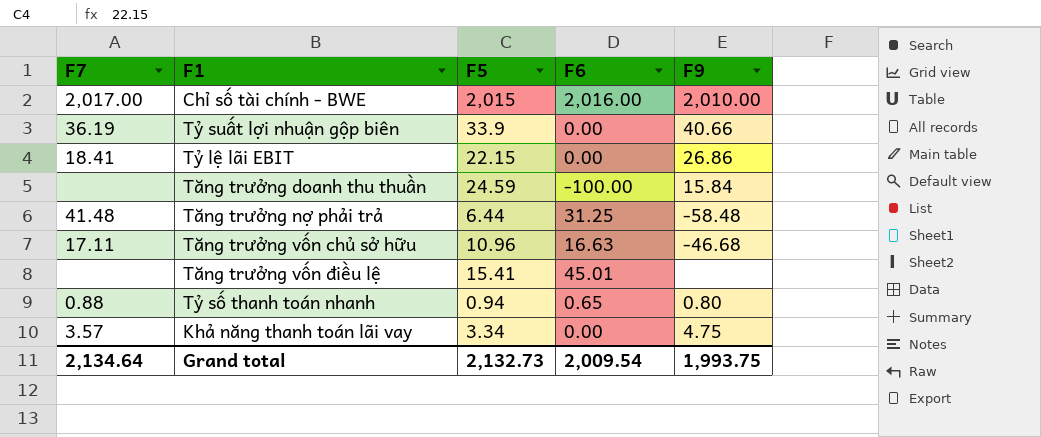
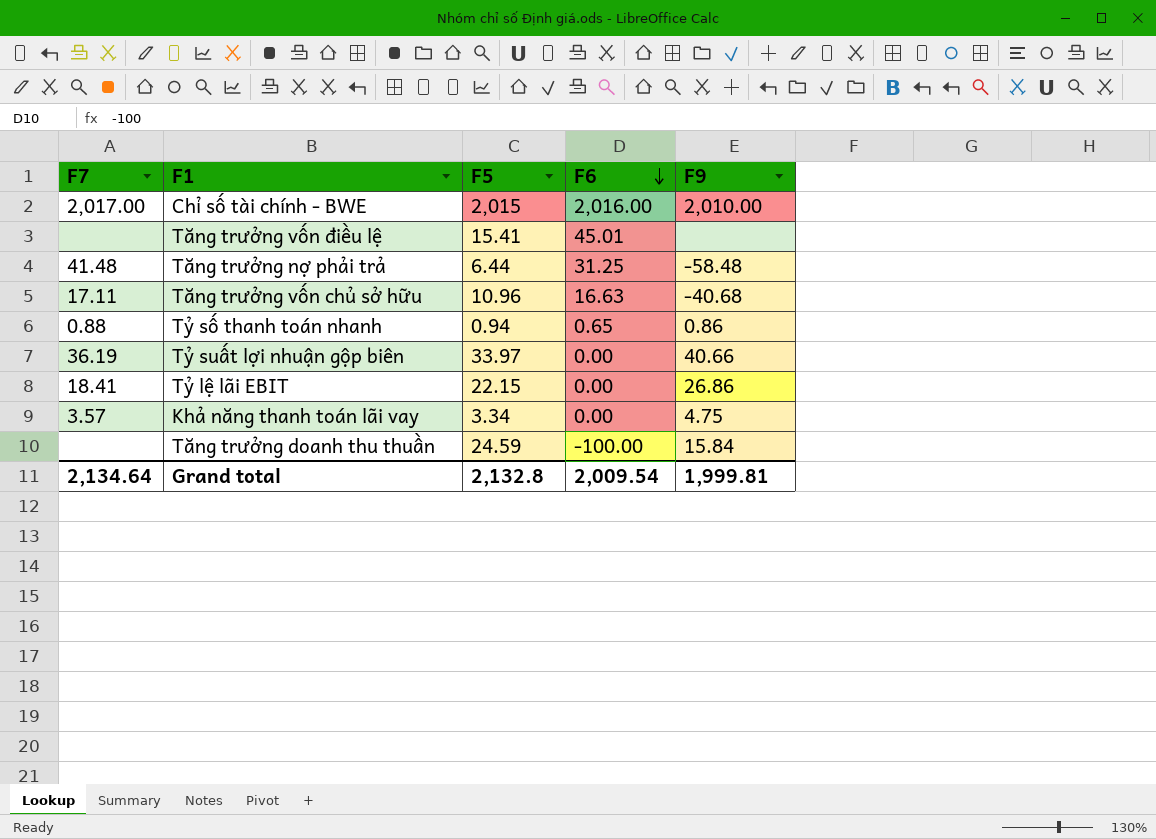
row order: none -> F6 descending
Tăng trưởng vốn chủ sở hữu | F9: -46.68 -> -40.68
Tỷ số thanh toán nhanh | F9: 0.80 -> 0.86
Tỷ suất lợi nhuận gộp biên | F5: 33.9 -> 33.97
Grand total | F5: 2,132.73 -> 2,132.8
Grand total | F9: 1,993.75 -> 1,999.81

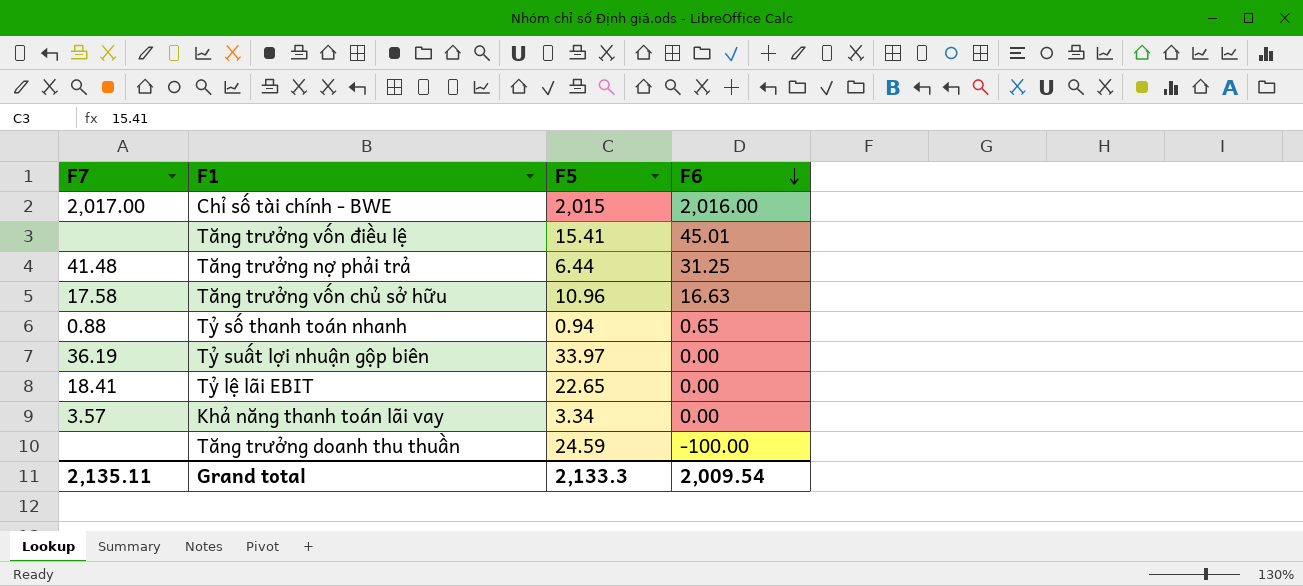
column F9 | position: 5 -> none
Tăng trưởng vốn chủ sở hữu | F7: 17.11 -> 17.58
Tỷ lệ lãi EBIT | F5: 22.15 -> 22.65
Grand total | F7: 2,134.64 -> 2,135.11
Grand total | F5: 2,132.8 -> 2,133.3

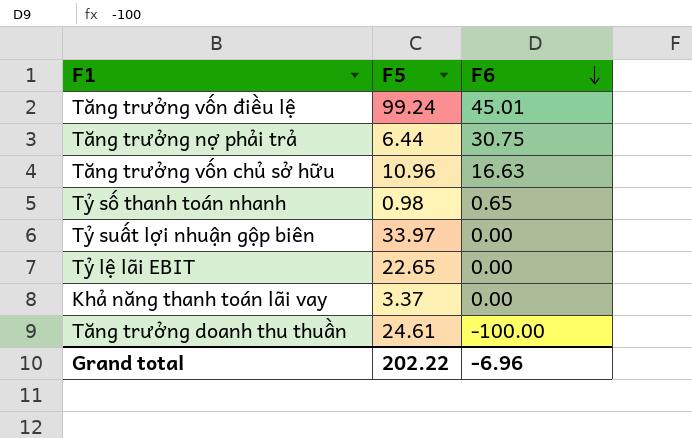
column F7 | position: 1 -> none
row Chỉ số tài chính - BWE: 2,017.00 | 2,015 | 2,016.00 -> none
Tăng trưởng vốn điều lệ | F5: 15.41 -> 99.24
Tăng trưởng nợ phải trả | F6: 31.25 -> 30.75
Tỷ số thanh toán nhanh | F5: 0.94 -> 0.98
Khả năng thanh toán lãi vay | F5: 3.34 -> 3.37
Tăng trưởng doanh thu thuần | F5: 24.59 -> 24.61
Grand total | F5: 2,133.3 -> 202.22
Grand total | F6: 2,009.54 -> -6.96

